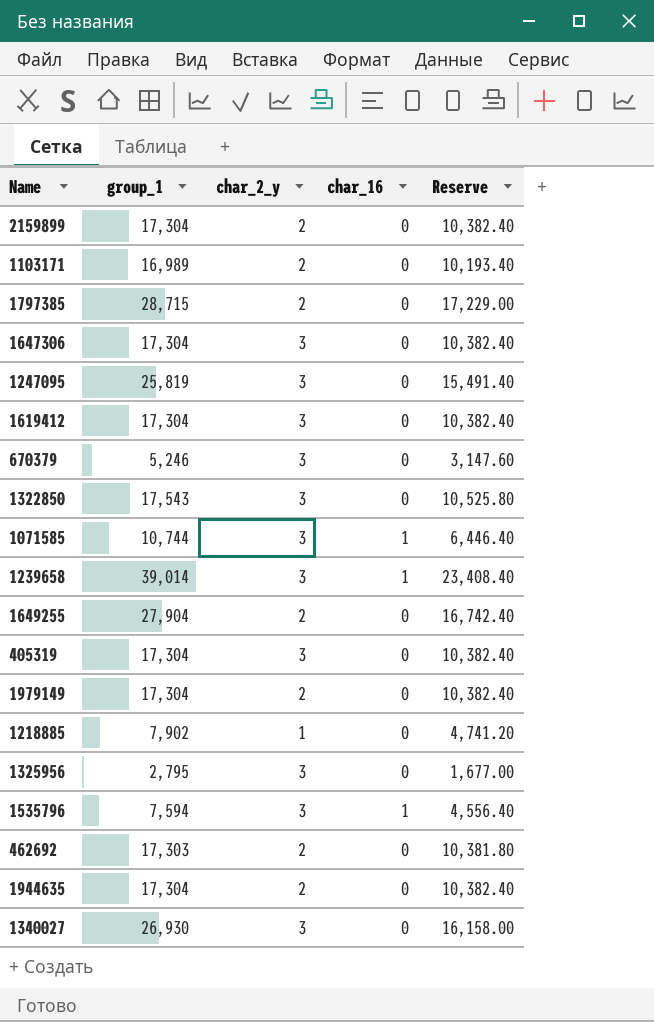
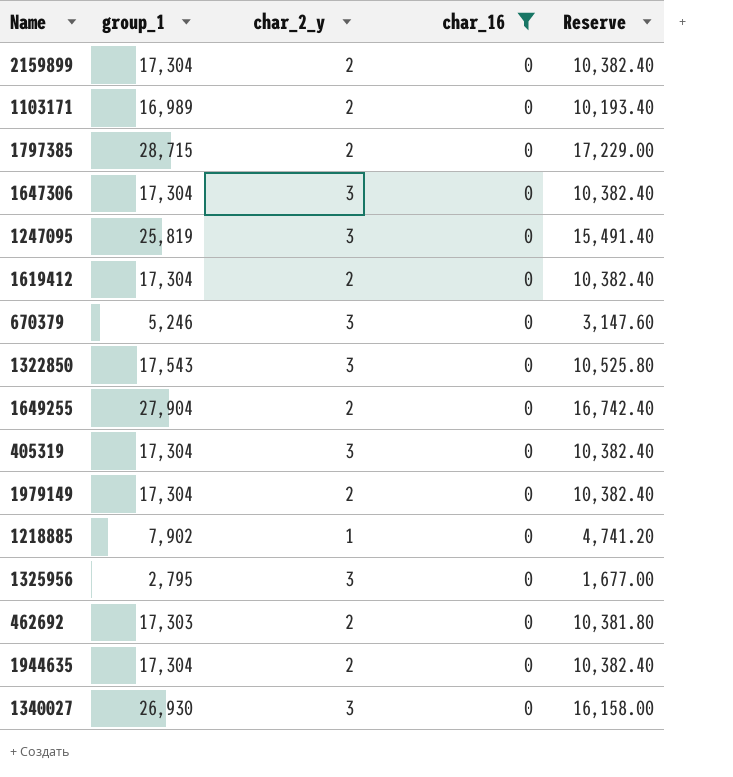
filter: none -> char_16 = 0
1619412 | char_2_y: 3 -> 2

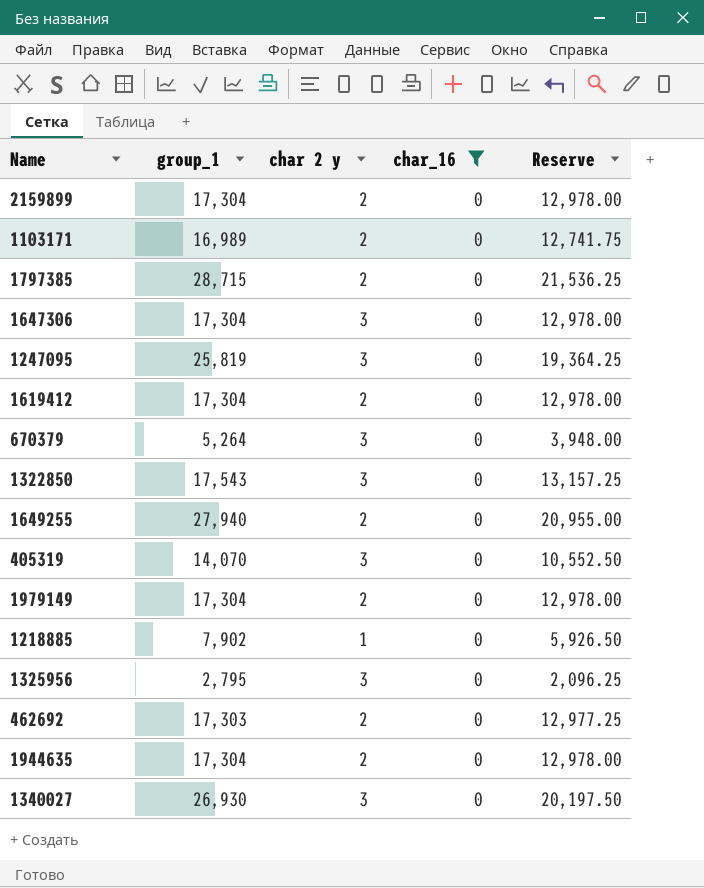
column name: char_2_y -> char 2 y
column Reserve | formula: [group_1] * 0.6 -> [group_1] * 0.75
670379 | group_1: 5,246 -> 5,264
1649255 | group_1: 27,904 -> 27,940
405319 | group_1: 17,304 -> 14,070

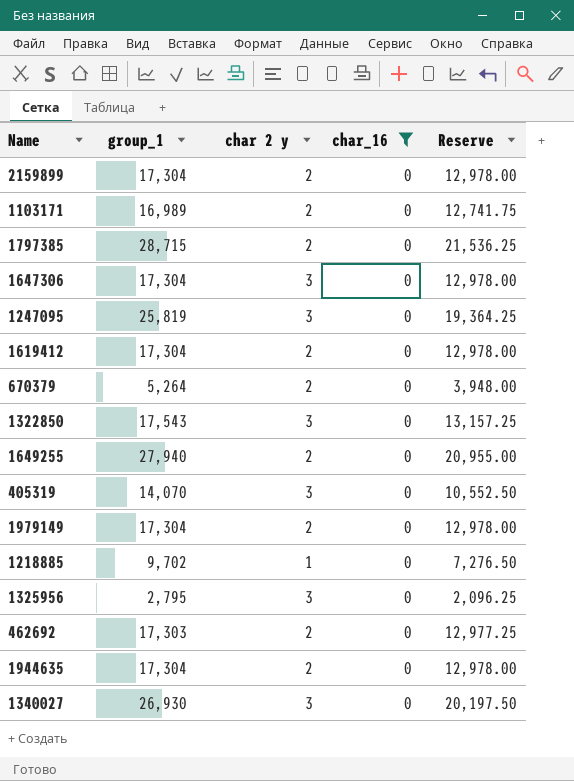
670379 | char 2 y: 3 -> 2
1218885 | group_1: 7,902 -> 9,702
1218885 | Reserve: 5,926.50 -> 7,276.50

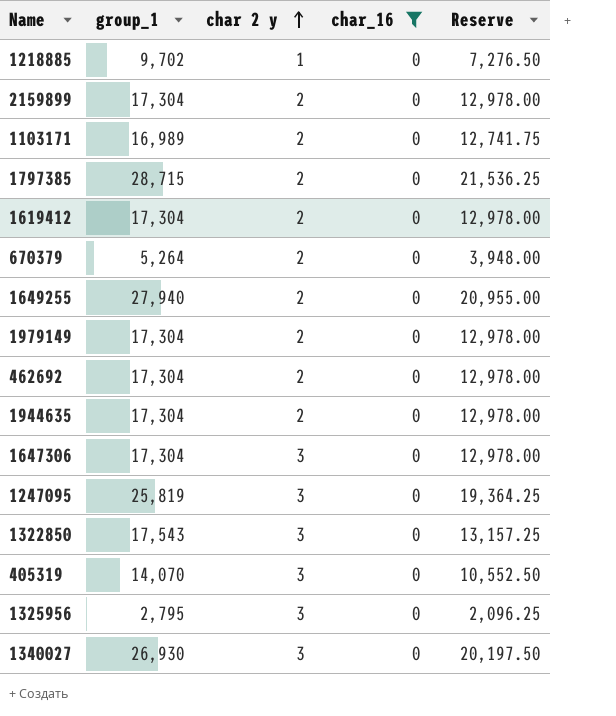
row order: none -> char 2 y ascending
462692 | group_1: 17,303 -> 17,304
462692 | Reserve: 12,977.25 -> 12,978.00

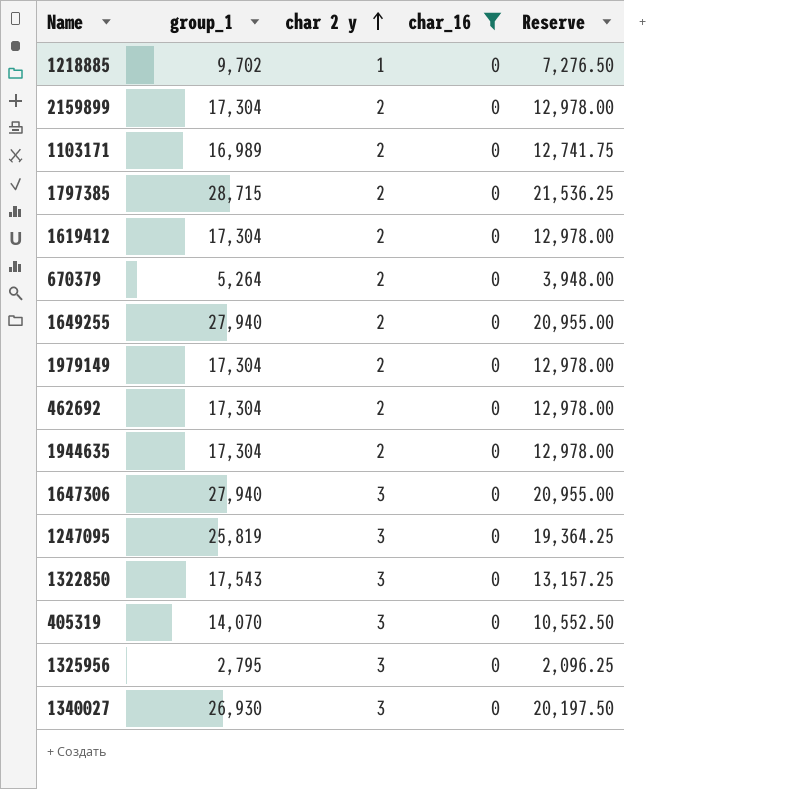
1647306 | group_1: 17,304 -> 27,940
1647306 | Reserve: 12,978.00 -> 20,955.00

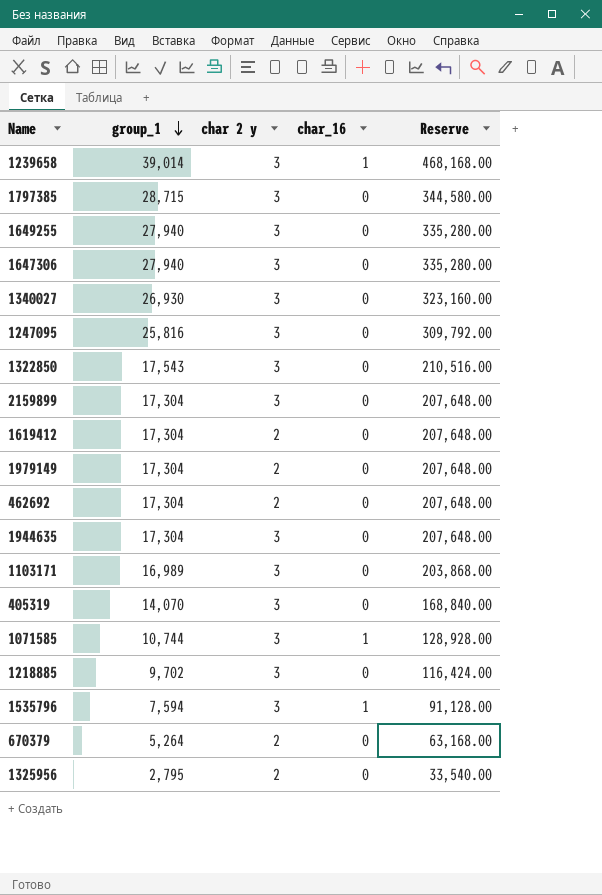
filter: char_16 = 0 -> none
row order: char 2 y ascending -> group_1 descending
column Reserve | formula: [group_1] * 0.75 -> [group_1] * 12
1797385 | char 2 y: 2 -> 3
1649255 | char 2 y: 2 -> 3
1247095 | group_1: 25,819 -> 25,816
2159899 | char 2 y: 2 -> 3
1944635 | char 2 y: 2 -> 3
1103171 | char 2 y: 2 -> 3
1218885 | char 2 y: 1 -> 3
1325956 | char 2 y: 3 -> 2

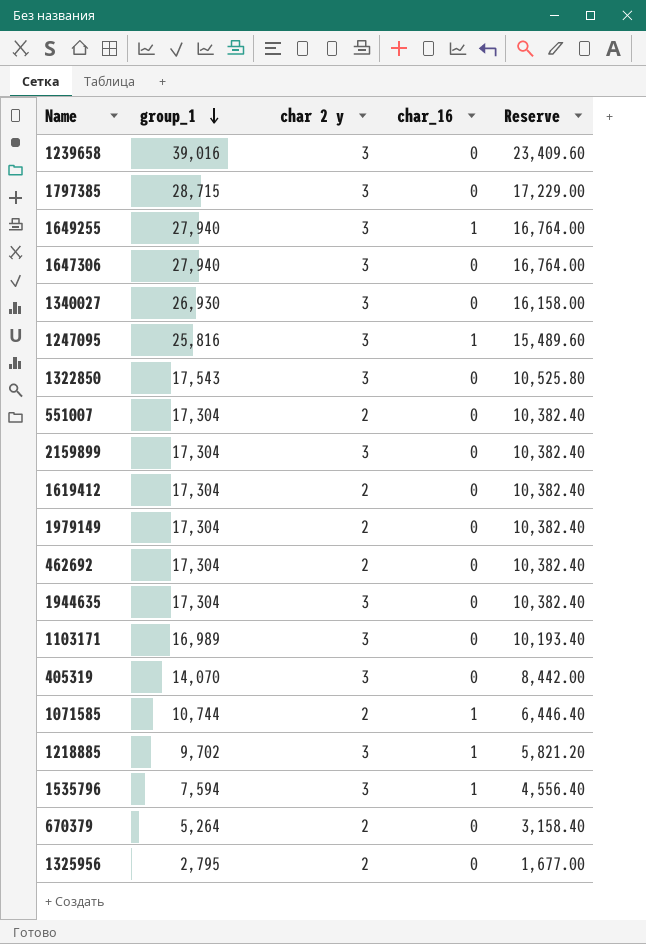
column Reserve | formula: [group_1] * 12 -> [group_1] * 0.6
1239658 | group_1: 39,014 -> 39,016
1239658 | char_16: 1 -> 0
1649255 | char_16: 0 -> 1
1247095 | char_16: 0 -> 1
row 551007: none -> 17,304 | 2 | 0 | 10,382.40
1071585 | char 2 y: 3 -> 2
1218885 | char_16: 0 -> 1

